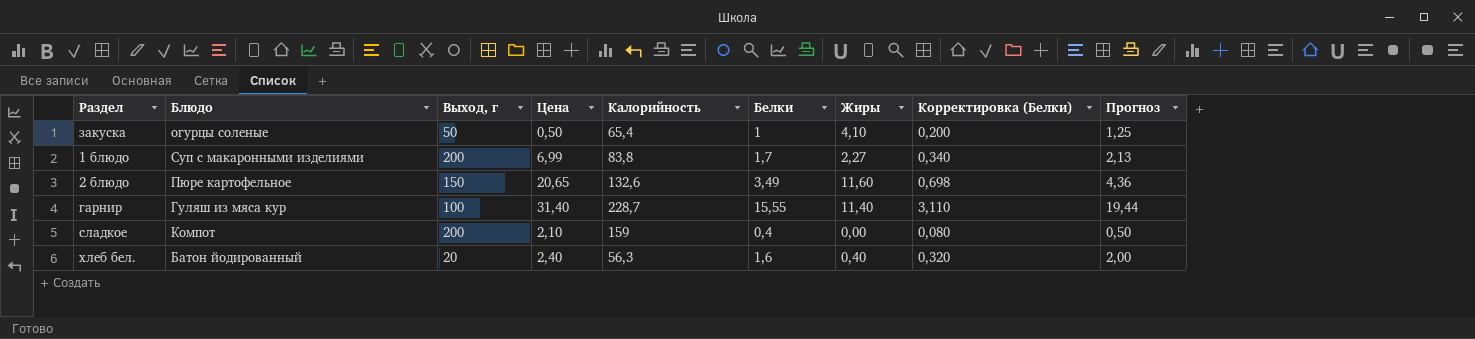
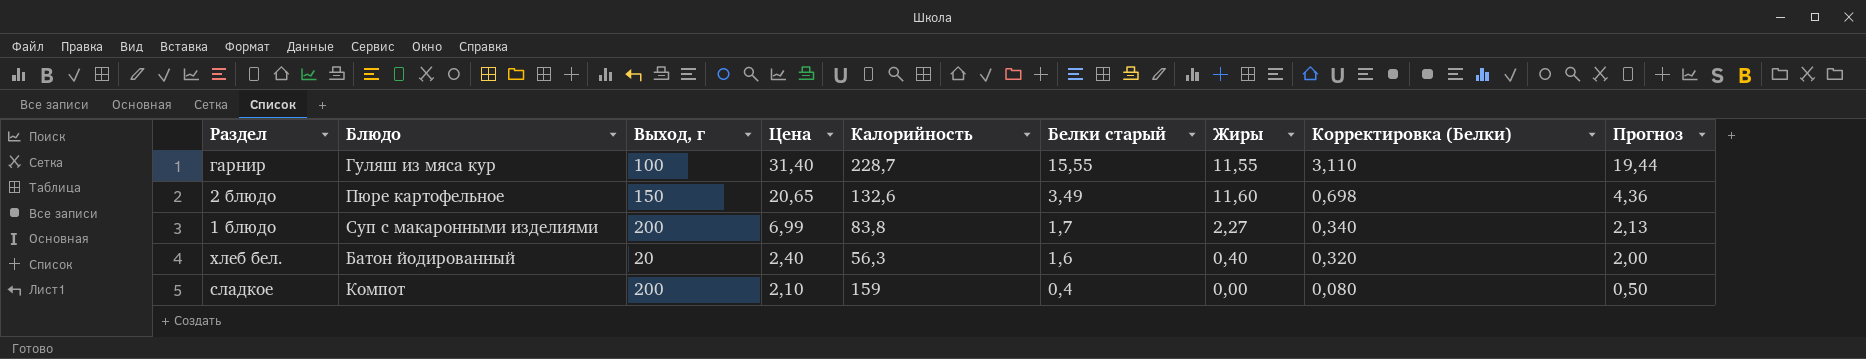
row order: none -> Цена descending
column name: Белки -> Белки старый
row закуска: огурцы соленые | 50 | 0,50 | 65,4 | 1 | 4,10 | 0,200 | 1,25 -> none
гарнир | Жиры: 11,40 -> 11,55

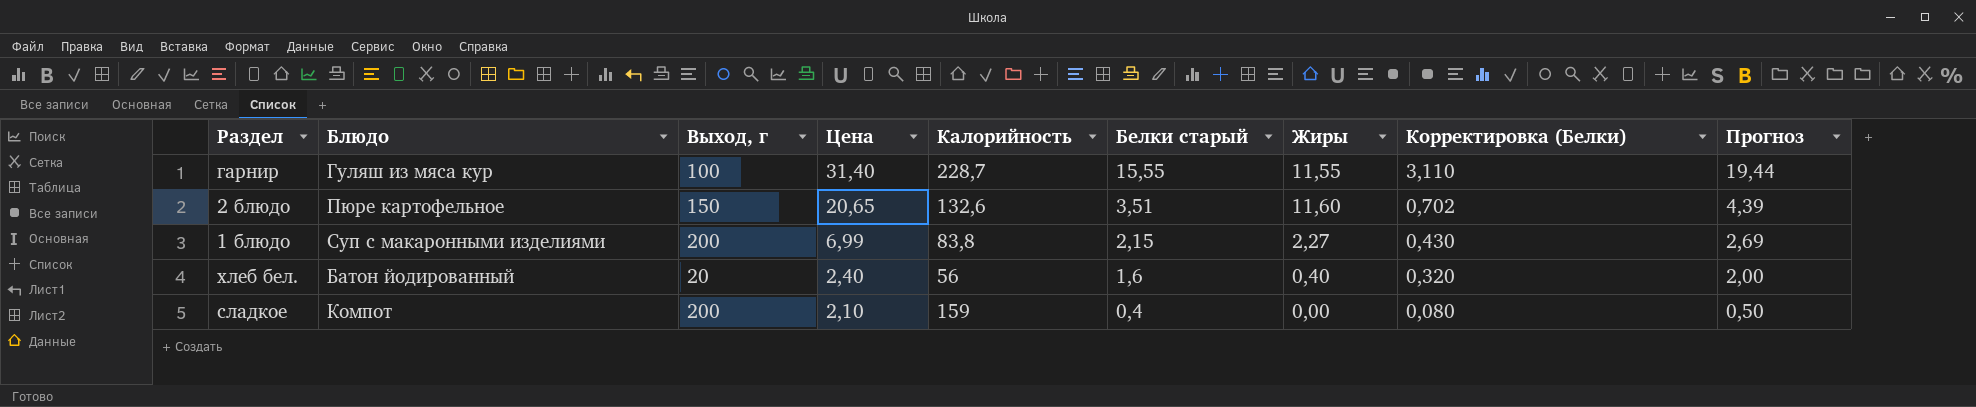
2 блюдо | Белки старый: 3,49 -> 3,51
2 блюдо | Корректировка (Белки): 0,698 -> 0,702
2 блюдо | Прогноз: 4,36 -> 4,39
1 блюдо | Белки старый: 1,7 -> 2,15
1 блюдо | Корректировка (Белки): 0,340 -> 0,430
1 блюдо | Прогноз: 2,13 -> 2,69
хлеб бел. | Калорийность: 56,3 -> 56

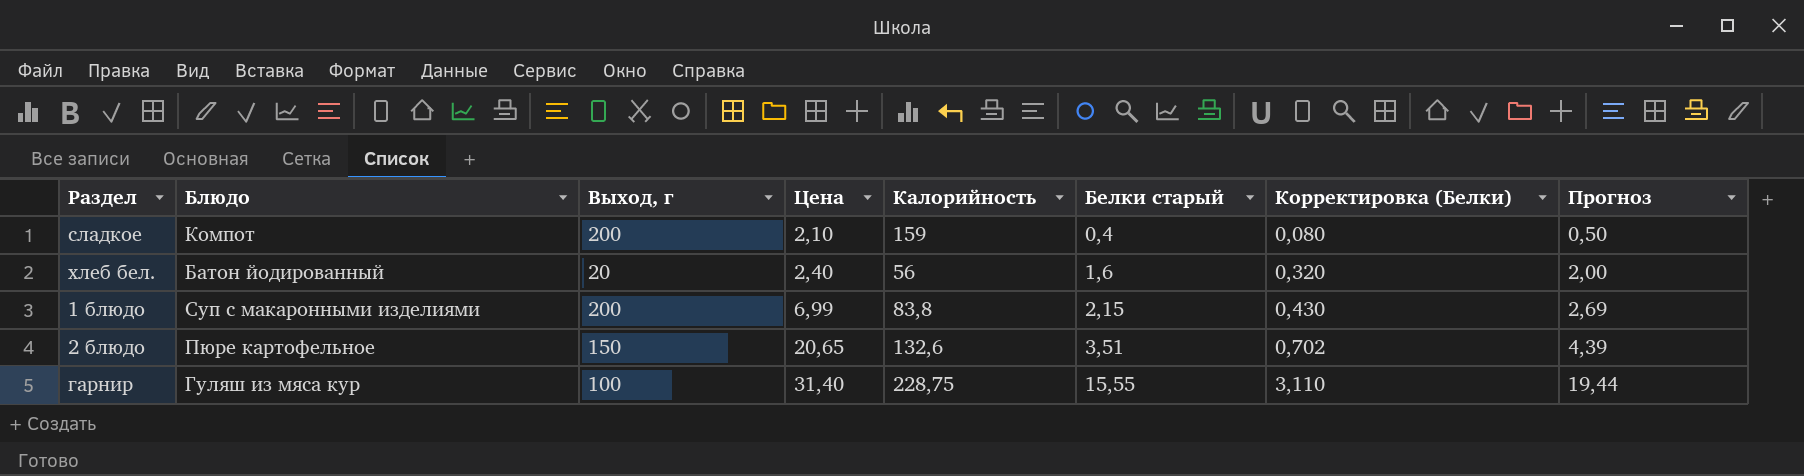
row order: Цена descending -> Цена ascending
column Жиры | position: 7 -> none
гарнир | Калорийность: 228,7 -> 228,75

